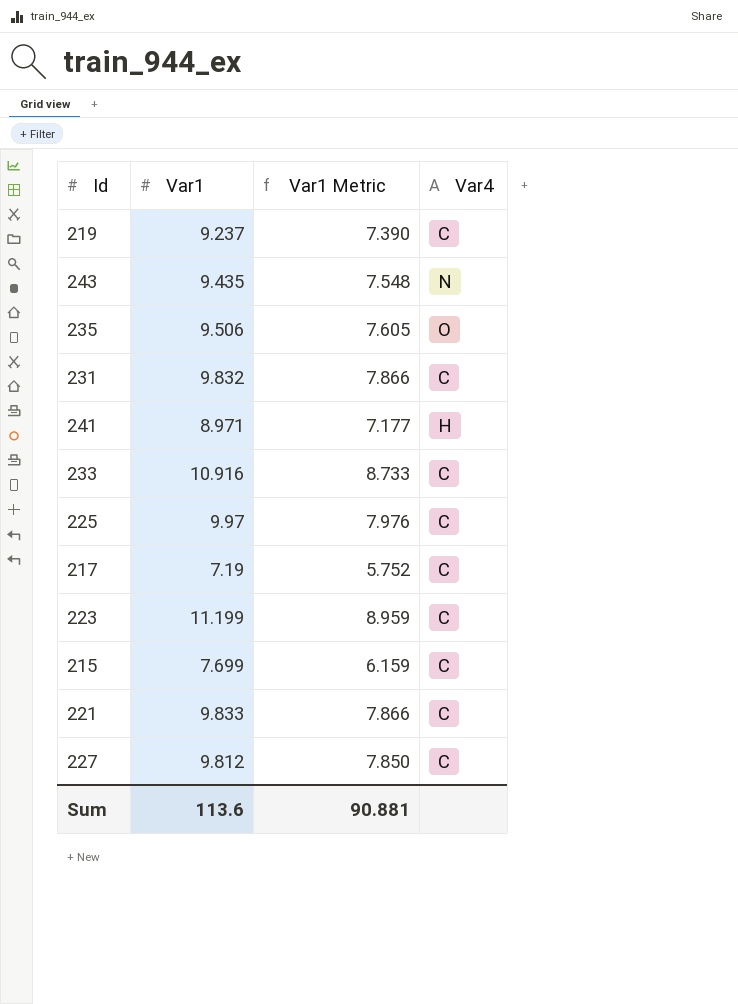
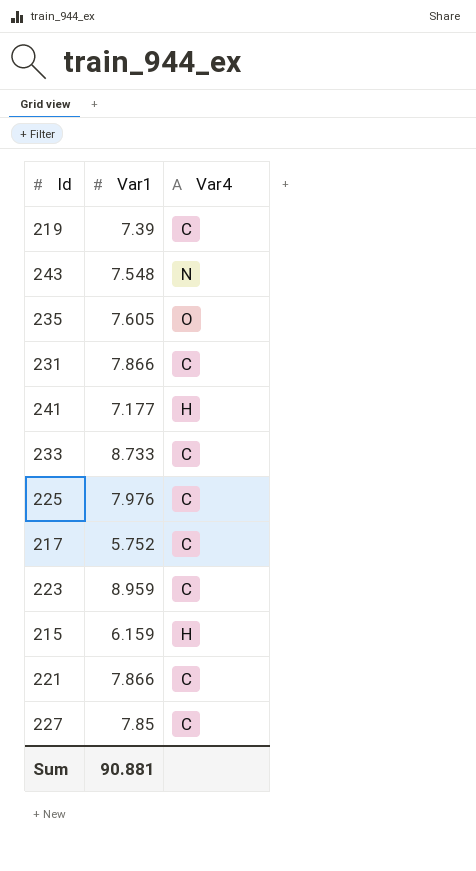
column Var1 Metric | formula: [Var1] * 0.8 -> none
219 | Var1: 9.237 -> 7.39
243 | Var1: 9.435 -> 7.548
235 | Var1: 9.506 -> 7.605
231 | Var1: 9.832 -> 7.866
241 | Var1: 8.971 -> 7.177
233 | Var1: 10.916 -> 8.733
225 | Var1: 9.97 -> 7.976
217 | Var1: 7.19 -> 5.752
223 | Var1: 11.199 -> 8.959
215 | Var1: 7.699 -> 6.159
215 | Var4: C -> H
221 | Var1: 9.833 -> 7.866
227 | Var1: 9.812 -> 7.85
Sum | Var1: 113.6 -> 90.881

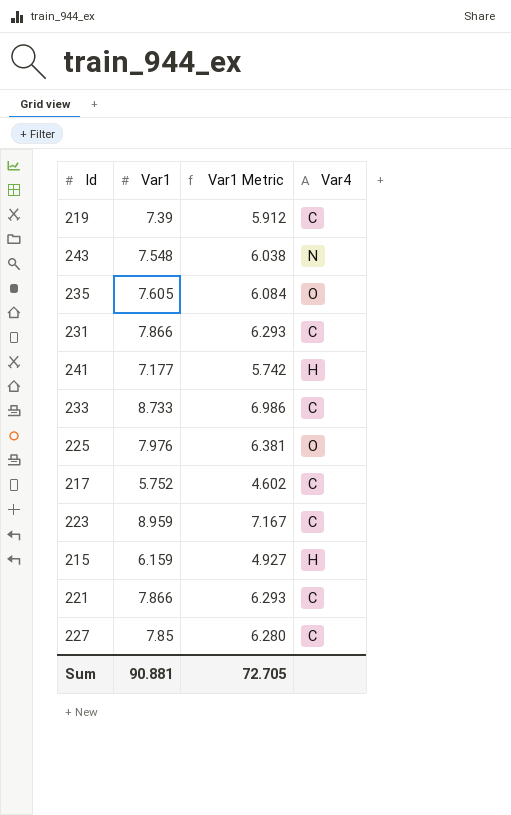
column Var1 Metric | formula: none -> [Var1] * 0.8
225 | Var4: C -> O

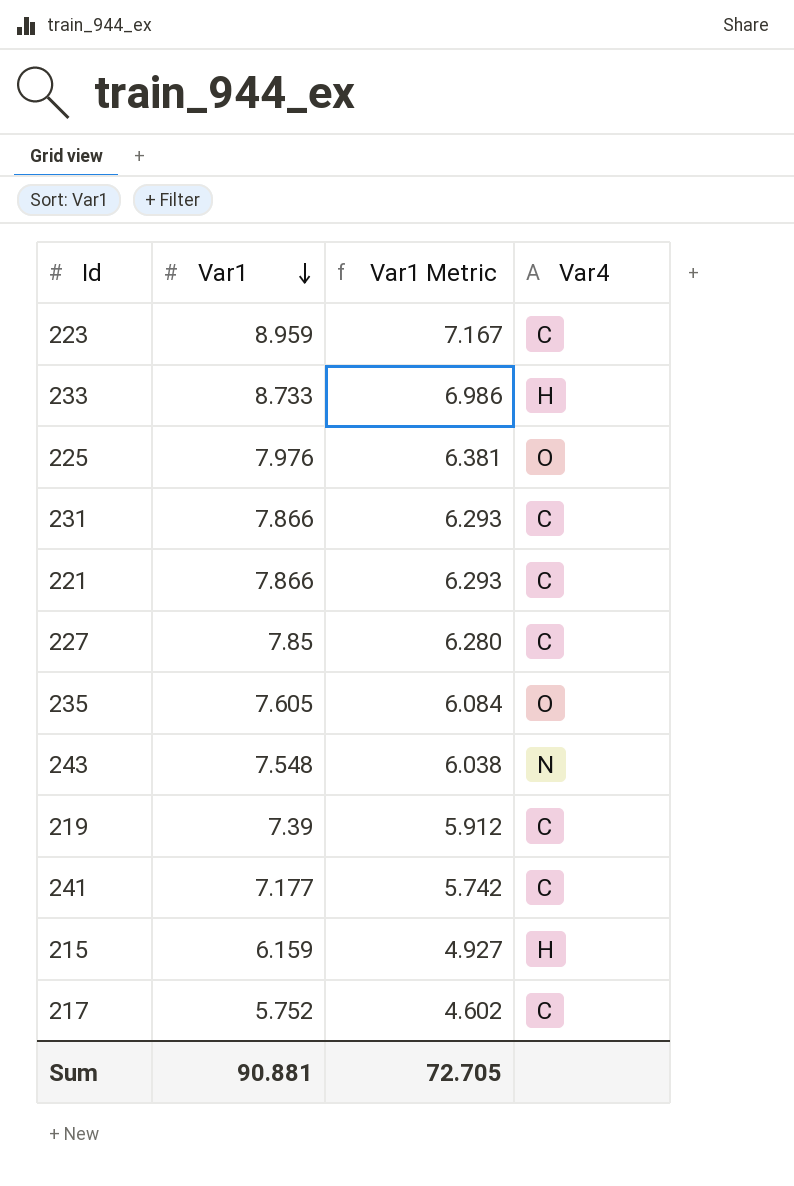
row order: none -> Var1 descending
233 | Var4: C -> H
241 | Var4: H -> C

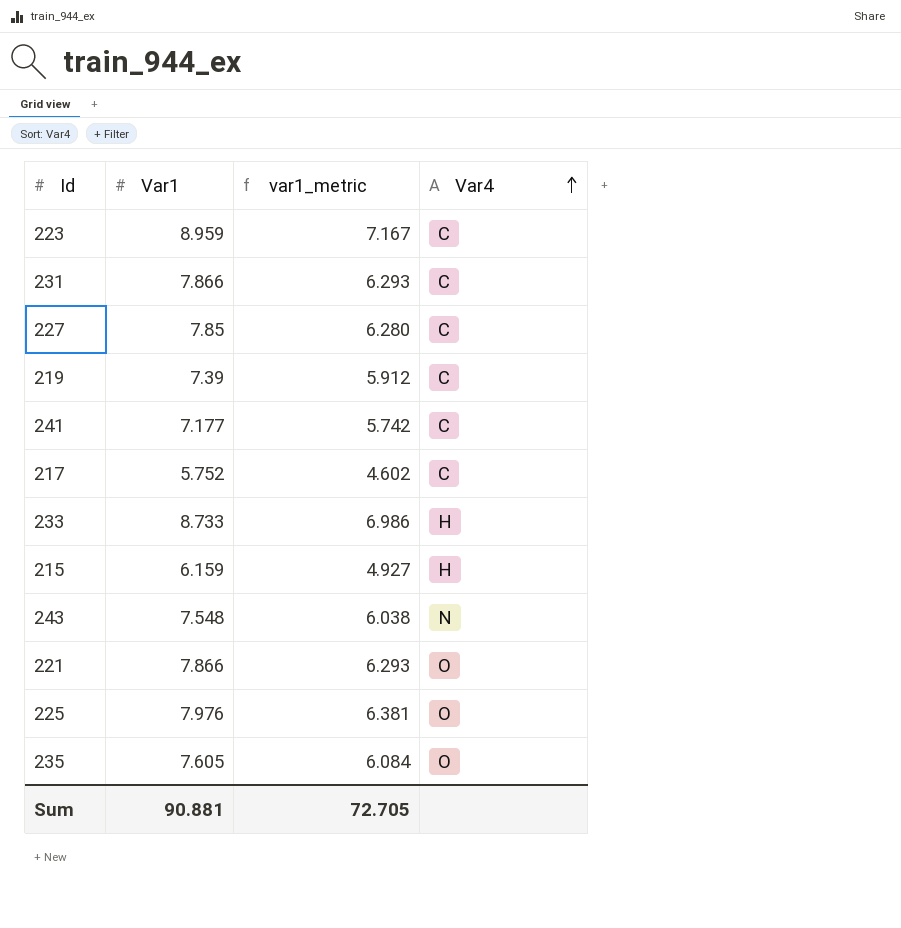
row order: Var1 descending -> Var4 ascending
column name: Var1 Metric -> var1_metric
221 | Var4: C -> O

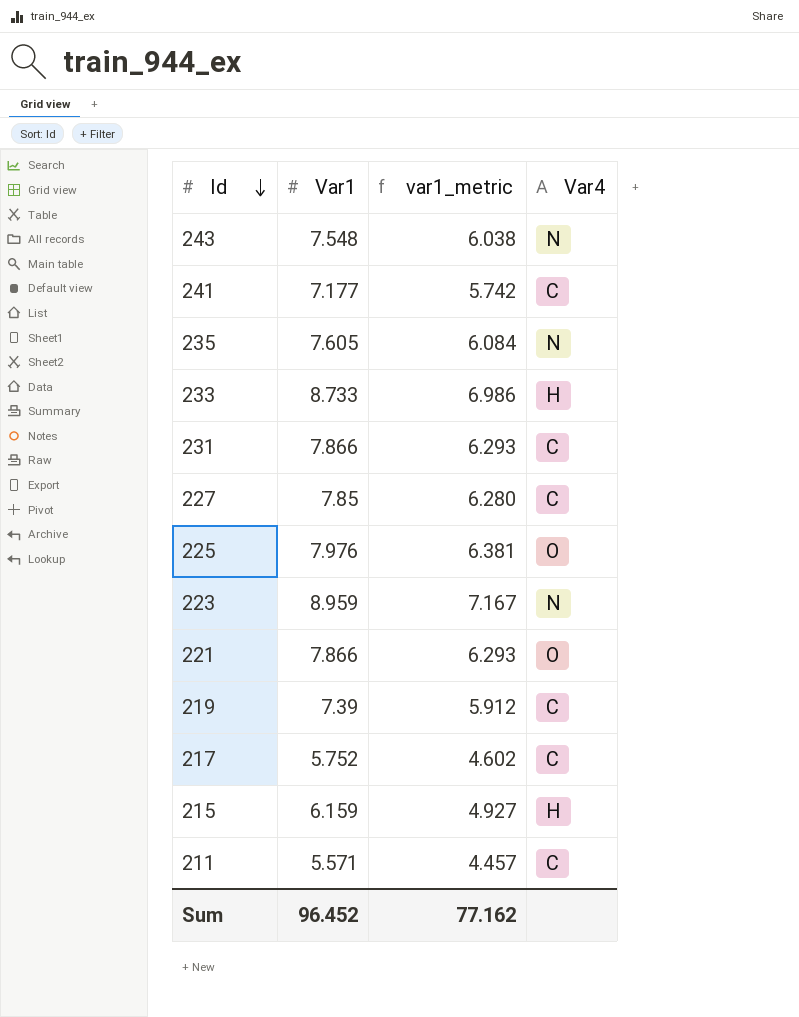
row order: Var4 ascending -> Id descending
235 | Var4: O -> N
223 | Var4: C -> N
row 211: none -> 5.571 | 4.457 | C
Sum | Var1: 90.881 -> 96.452
Sum | var1_metric: 72.705 -> 77.162

